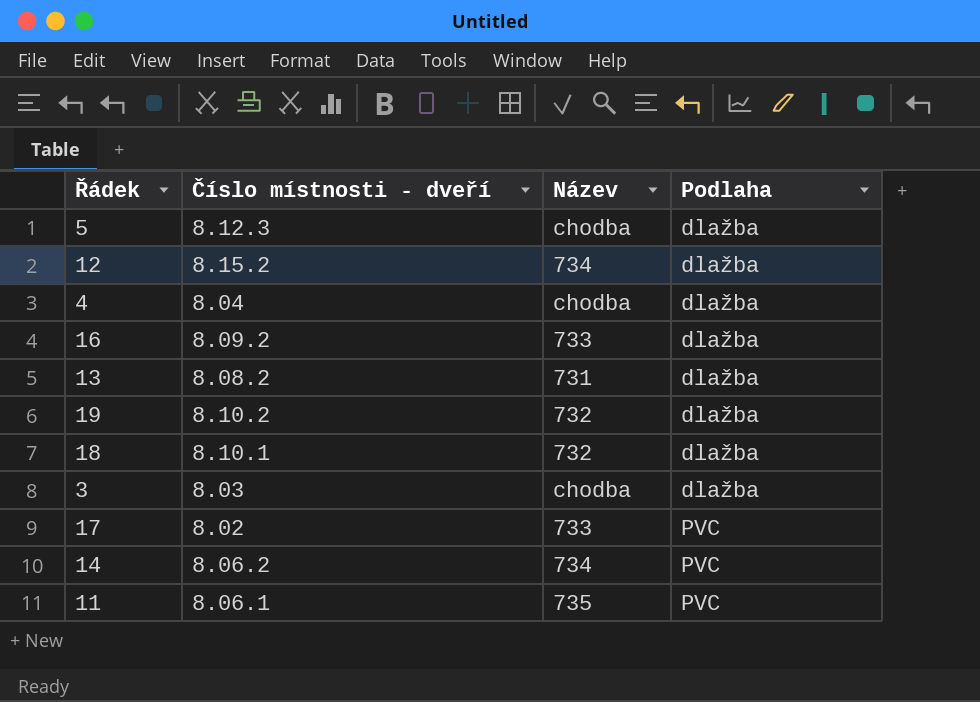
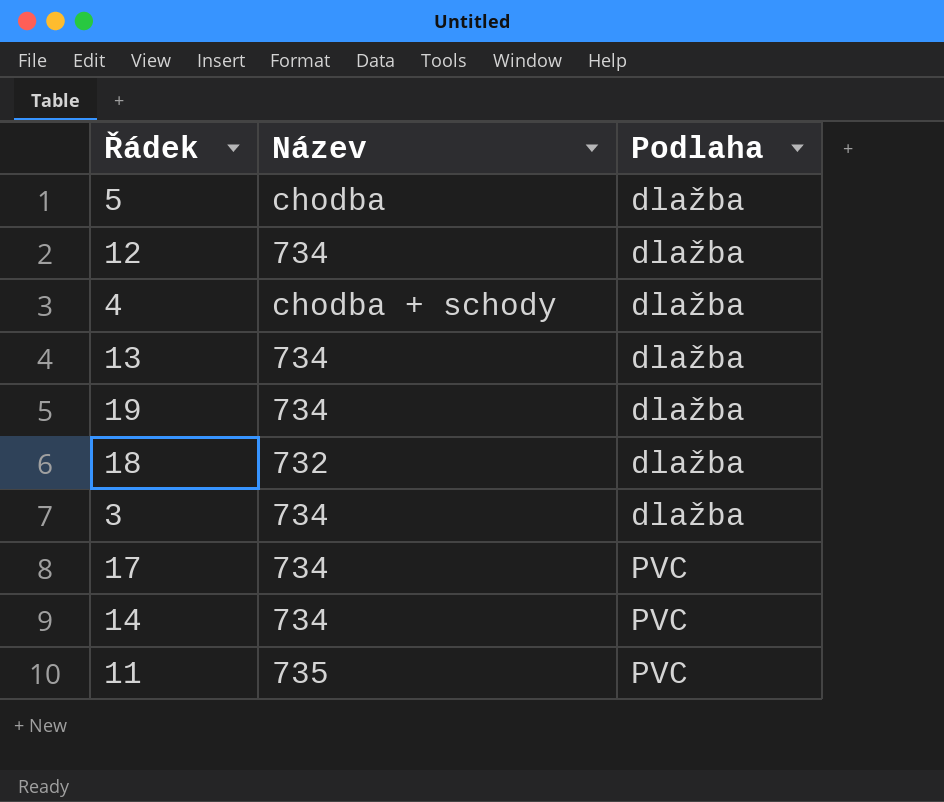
column Číslo místnosti - dveří | position: 2 -> none
row 16: 8.09.2 | 733 | dlažba -> none
4 | Název: chodba -> chodba + schody
13 | Název: 731 -> 734
19 | Název: 732 -> 734
3 | Název: chodba -> 734
17 | Název: 733 -> 734

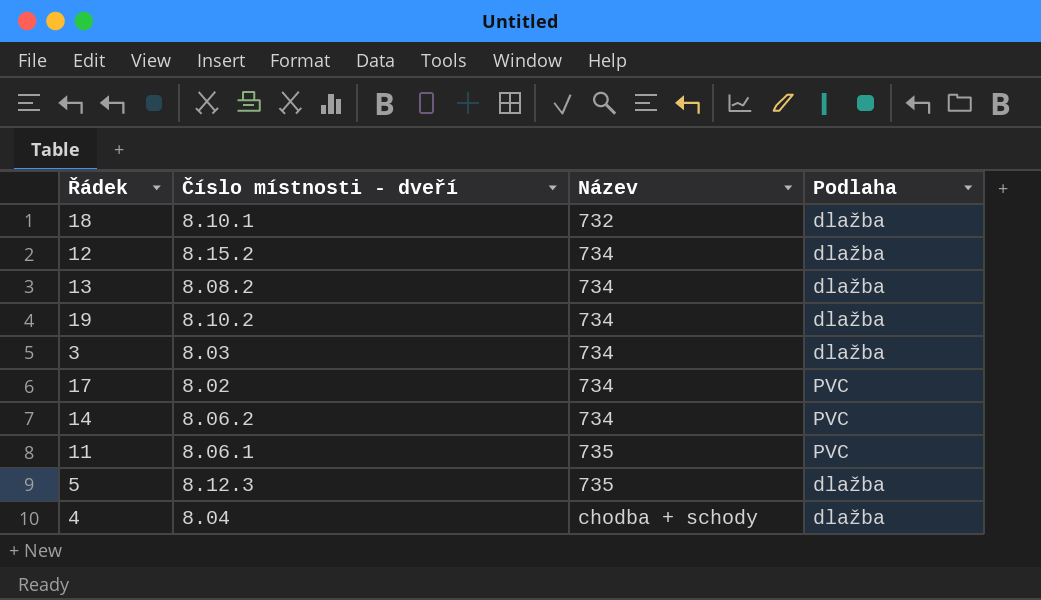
row order: Podlaha ascending -> Název ascending
column Číslo místnosti - dveří | position: none -> 2
5 | Název: chodba -> 735

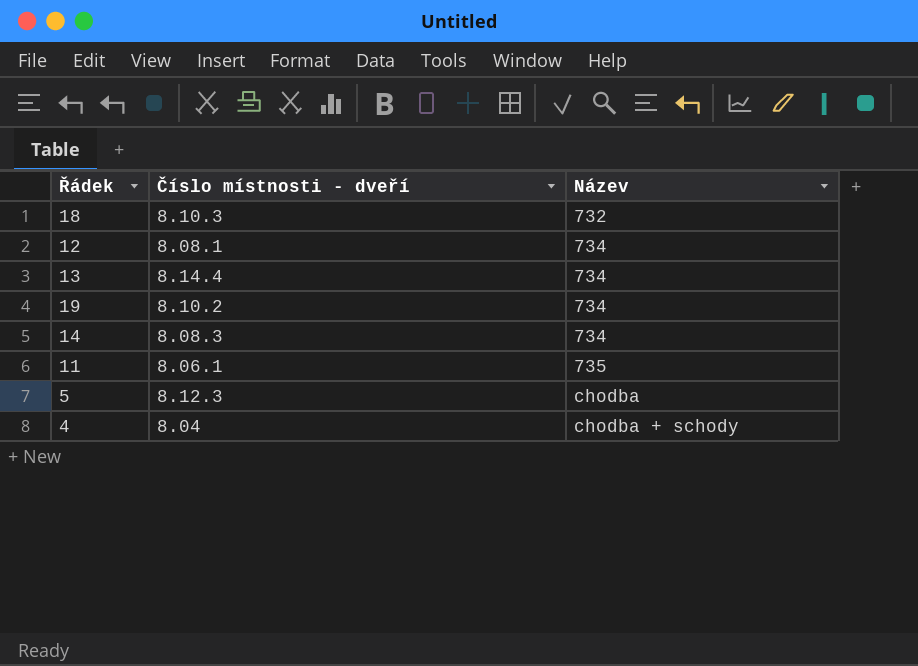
column Podlaha | position: 4 -> none
row 3: 8.03 | 734 | dlažba -> none
row 17: 8.02 | 734 | PVC -> none
18 | Číslo místnosti - dveří: 8.10.1 -> 8.10.3
12 | Číslo místnosti - dveří: 8.15.2 -> 8.08.1
13 | Číslo místnosti - dveří: 8.08.2 -> 8.14.4
14 | Číslo místnosti - dveří: 8.06.2 -> 8.08.3
5 | Název: 735 -> chodba

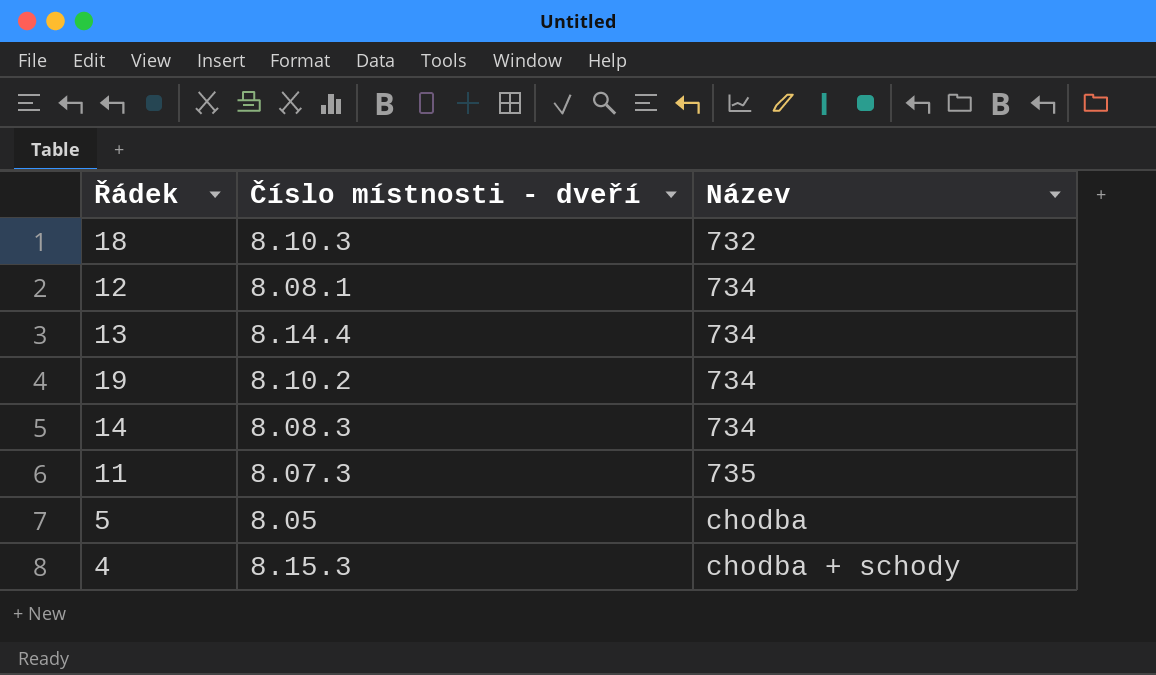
11 | Číslo místnosti - dveří: 8.06.1 -> 8.07.3
5 | Číslo místnosti - dveří: 8.12.3 -> 8.05
4 | Číslo místnosti - dveří: 8.04 -> 8.15.3

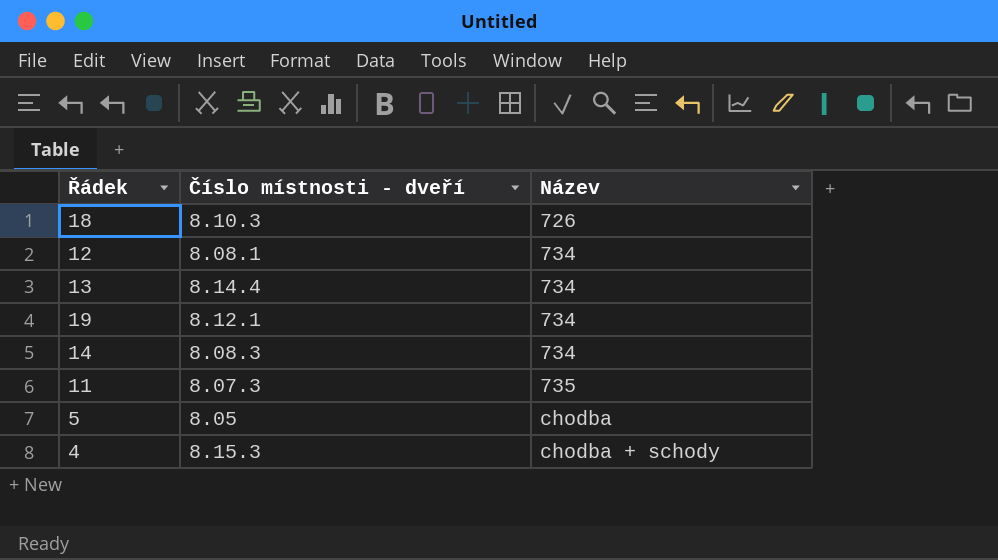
18 | Název: 732 -> 726
19 | Číslo místnosti - dveří: 8.10.2 -> 8.12.1

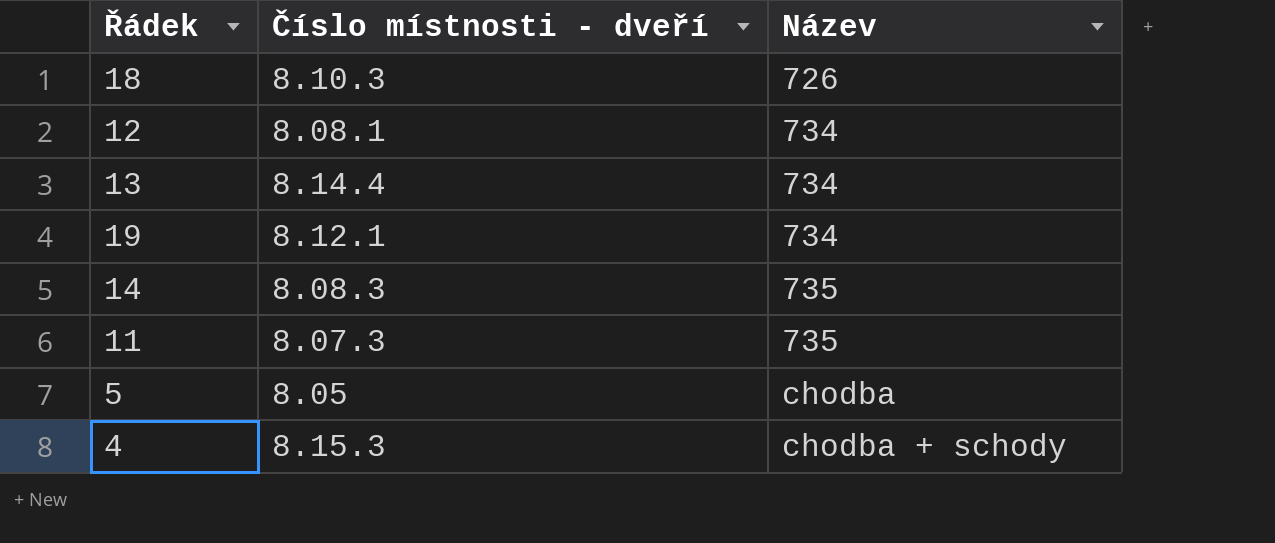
14 | Název: 734 -> 735

